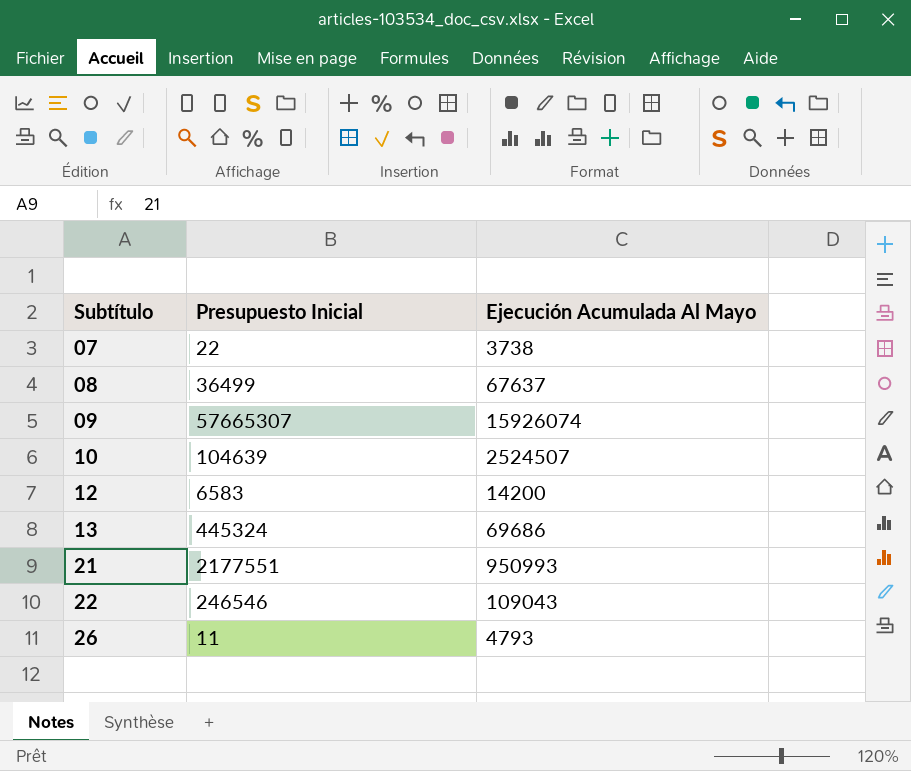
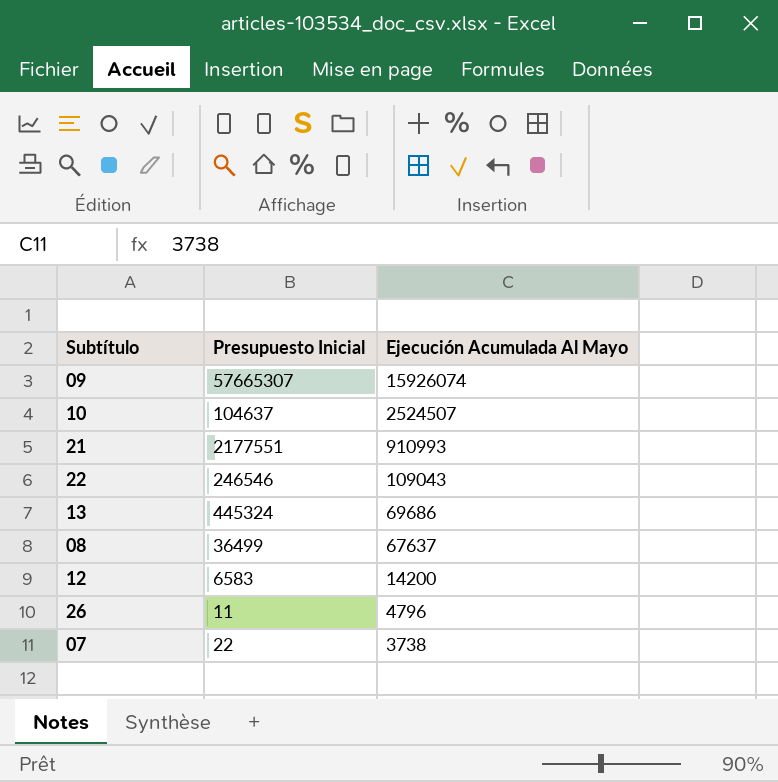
row order: Subtítulo ascending -> Ejecución Acumulada Al Mayo descending
10 | Presupuesto Inicial: 104639 -> 104637
21 | Ejecución Acumulada Al Mayo: 950993 -> 910993
26 | Ejecución Acumulada Al Mayo: 4793 -> 4796

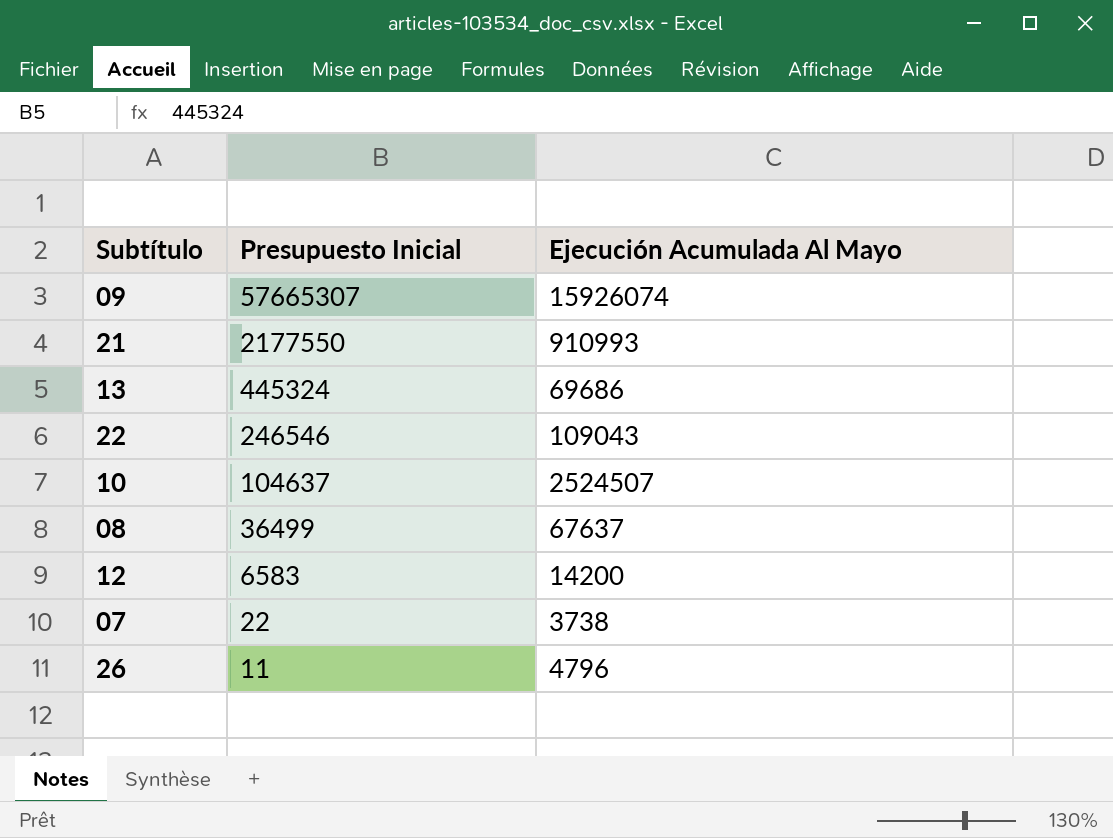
row order: Ejecución Acumulada Al Mayo descending -> Presupuesto Inicial descending
21 | Presupuesto Inicial: 2177551 -> 2177550

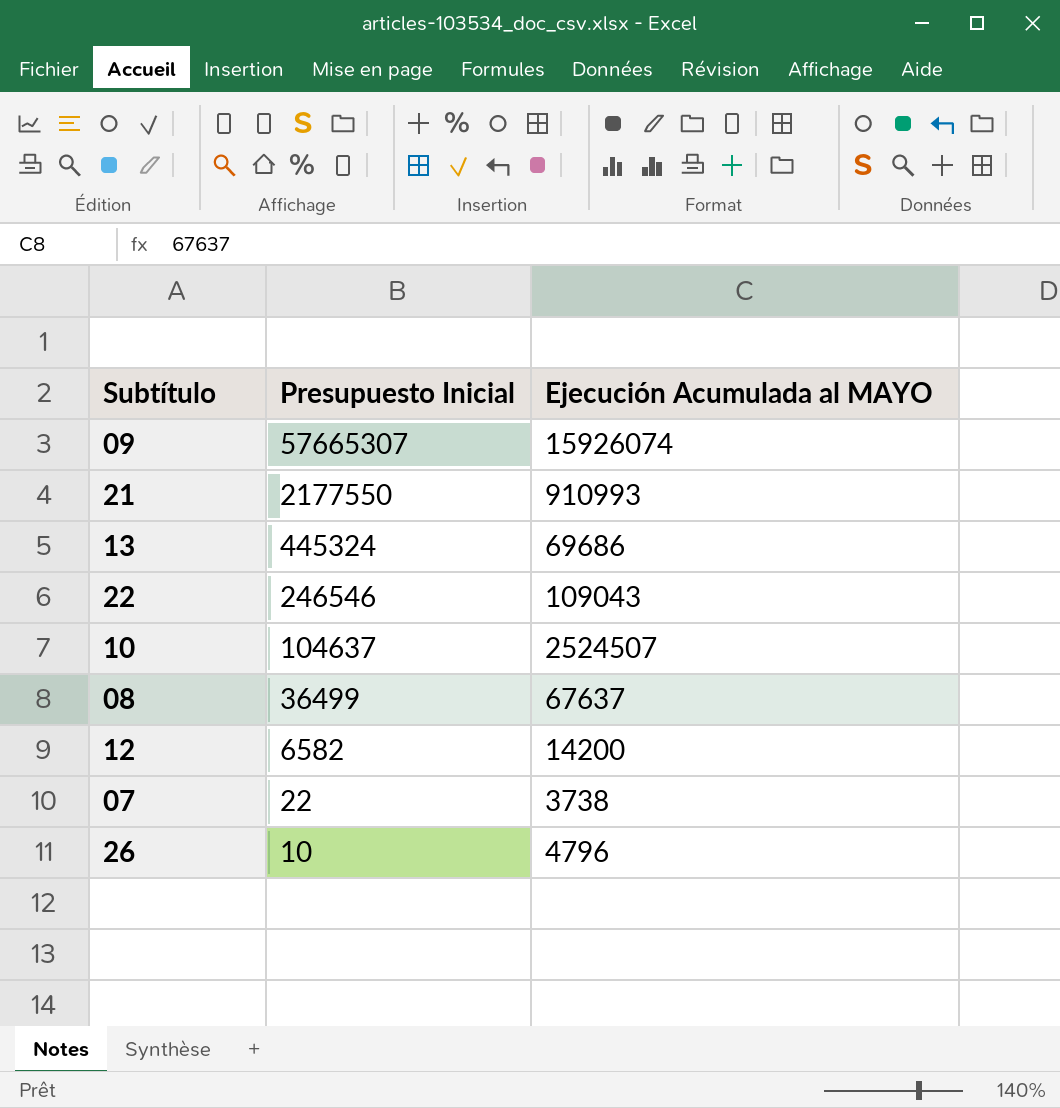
column name: Ejecución Acumulada Al Mayo -> Ejecución Acumulada al MAYO
12 | Presupuesto Inicial: 6583 -> 6582
26 | Presupuesto Inicial: 11 -> 10

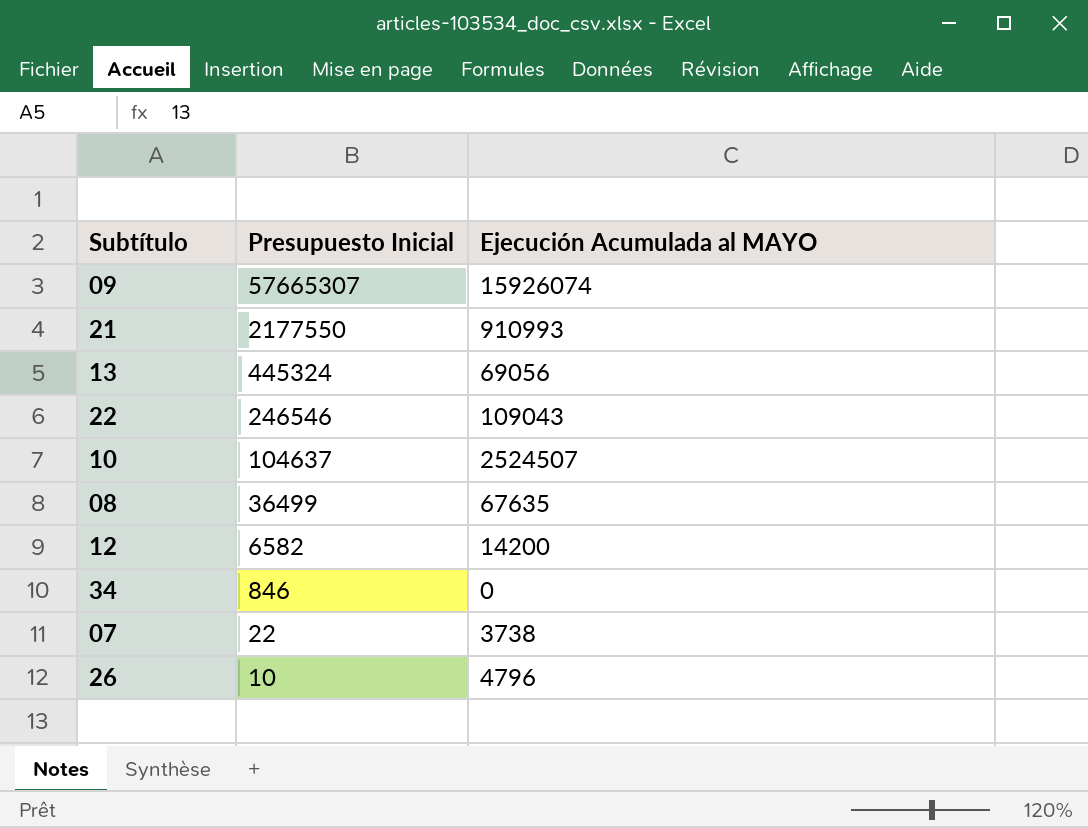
13 | Ejecución Acumulada al MAYO: 69686 -> 69056
08 | Ejecución Acumulada al MAYO: 67637 -> 67635
row 34: none -> 846 | 0

